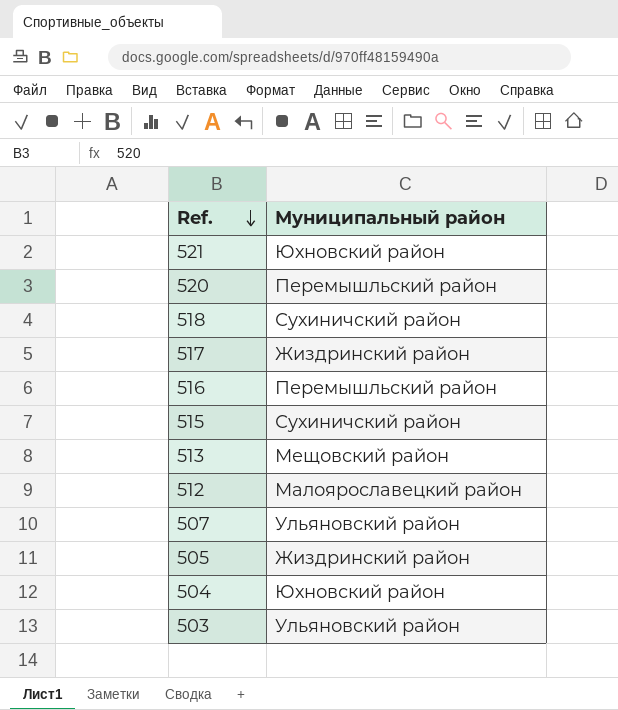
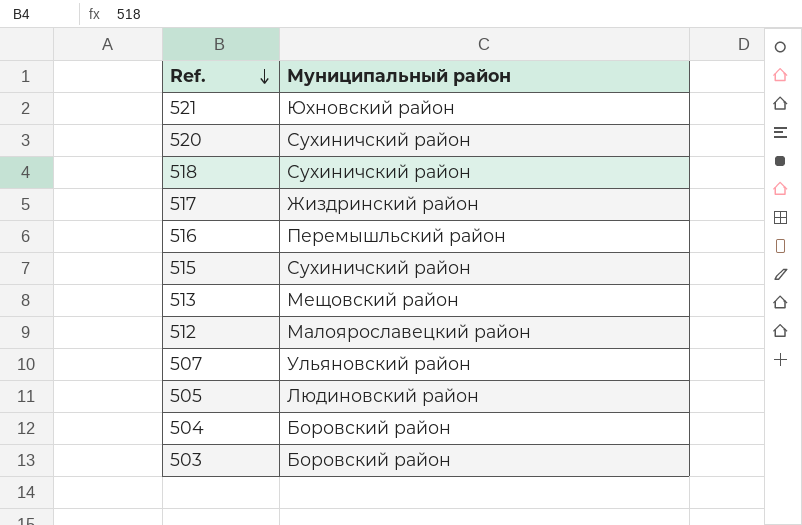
520 | Муниципальный район: Перемышльский район -> Сухиничский район
505 | Муниципальный район: Жиздринский район -> Людиновский район
504 | Муниципальный район: Юхновский район -> Боровский район
503 | Муниципальный район: Ульяновский район -> Боровский район

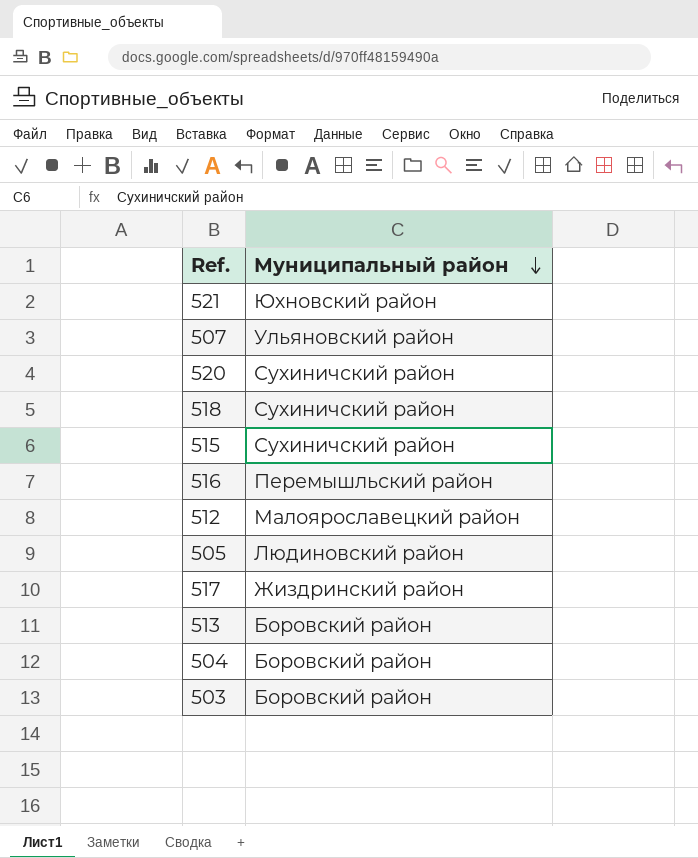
row order: Ref. descending -> Муниципальный район descending
513 | Муниципальный район: Мещовский район -> Боровский район

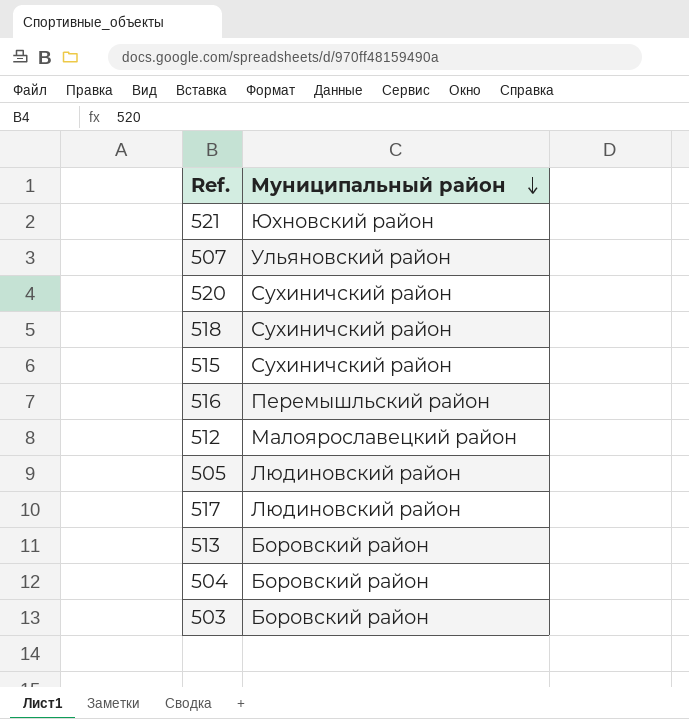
517 | Муниципальный район: Жиздринский район -> Людиновский район

